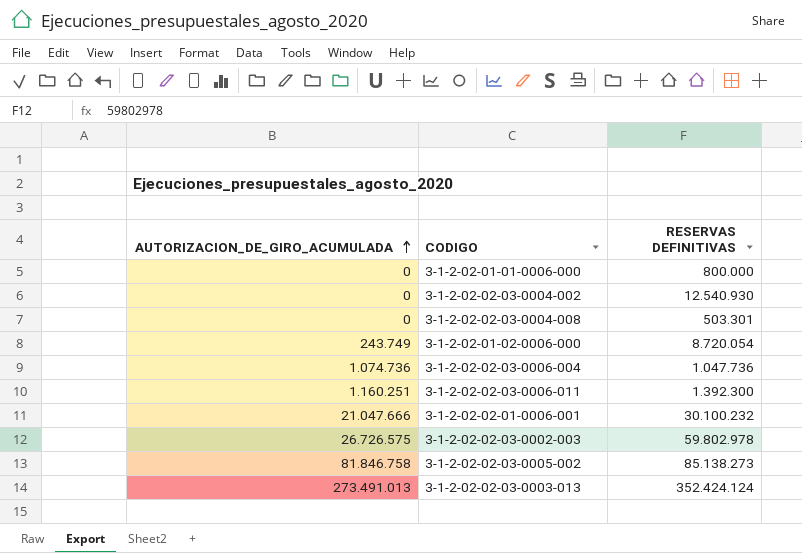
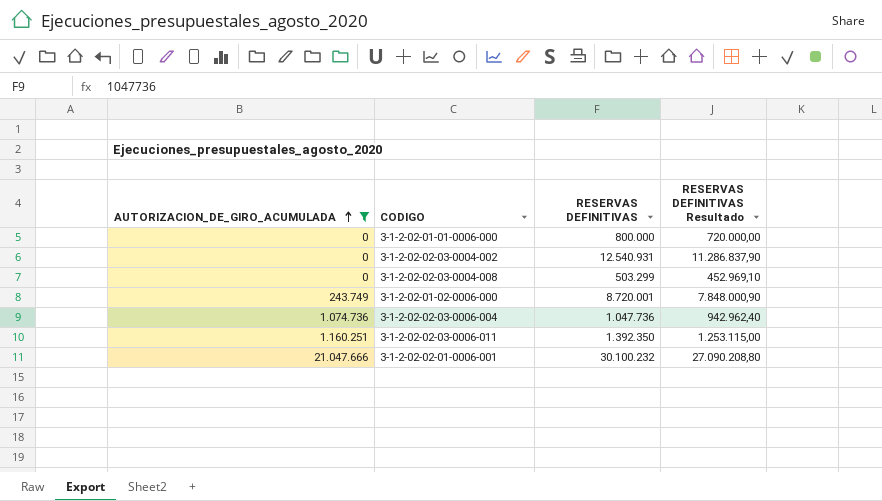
filter: none -> AUTORIZACION_DE_GIRO_ACUMULADA <= 21.047.666
column RESERVAS DEFINITIVAS Resultado | formula: none -> [RESERVAS DEFINITIVAS] * 0,9
3-1-2-02-02-03-0004-002 | RESERVAS DEFINITIVAS: 12.540.930 -> 12.540.931
3-1-2-02-02-03-0004-008 | RESERVAS DEFINITIVAS: 503.301 -> 503.299
3-1-2-02-01-02-0006-000 | RESERVAS DEFINITIVAS: 8.720.054 -> 8.720.001
3-1-2-02-02-03-0006-011 | RESERVAS DEFINITIVAS: 1.392.300 -> 1.392.350

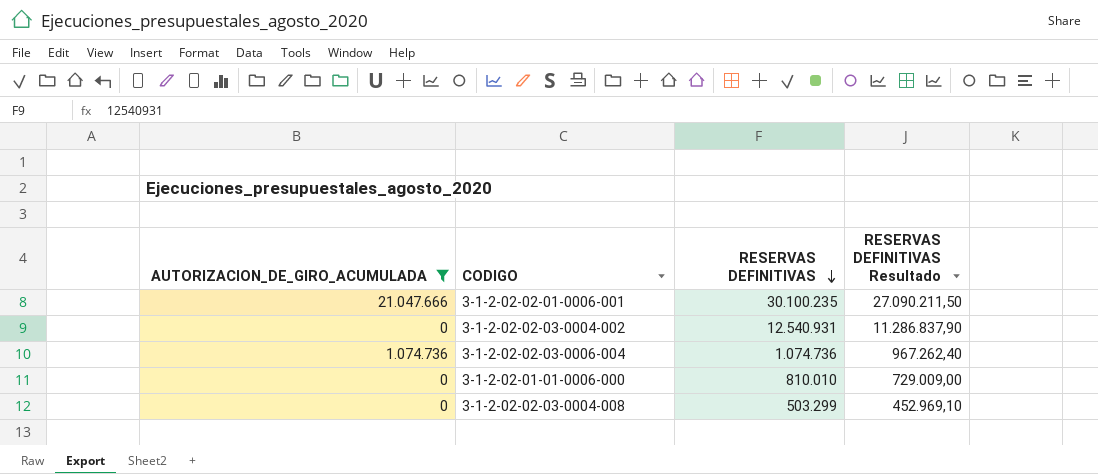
row order: AUTORIZACION_DE_GIRO_ACUMULADA ascending -> RESERVAS DEFINITIVAS descending
row 3-1-2-02-01-02-0006-000: 243.749 | 8.720.001 | 7.848.000,90 -> none
row 3-1-2-02-02-03-0006-011: 1.160.251 | 1.392.350 | 1.253.115,00 -> none
3-1-2-02-02-01-0006-001 | RESERVAS DEFINITIVAS: 30.100.232 -> 30.100.235
3-1-2-02-02-01-0006-001 | RESERVAS DEFINITIVAS Resultado: 27.090.208,80 -> 27.090.211,50
3-1-2-02-02-03-0006-004 | RESERVAS DEFINITIVAS: 1.047.736 -> 1.074.736
3-1-2-02-02-03-0006-004 | RESERVAS DEFINITIVAS Resultado: 942.962,40 -> 967.262,40
3-1-2-02-01-01-0006-000 | RESERVAS DEFINITIVAS: 800.000 -> 810.010
3-1-2-02-01-01-0006-000 | RESERVAS DEFINITIVAS Resultado: 720.000,00 -> 729.009,00

